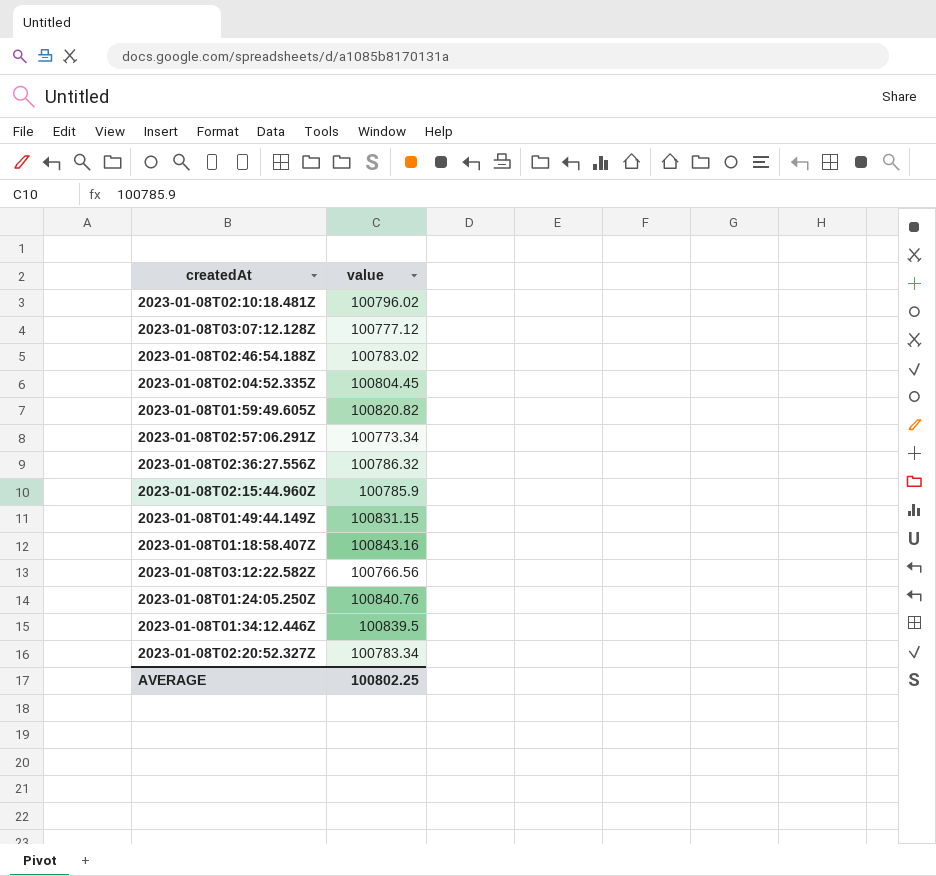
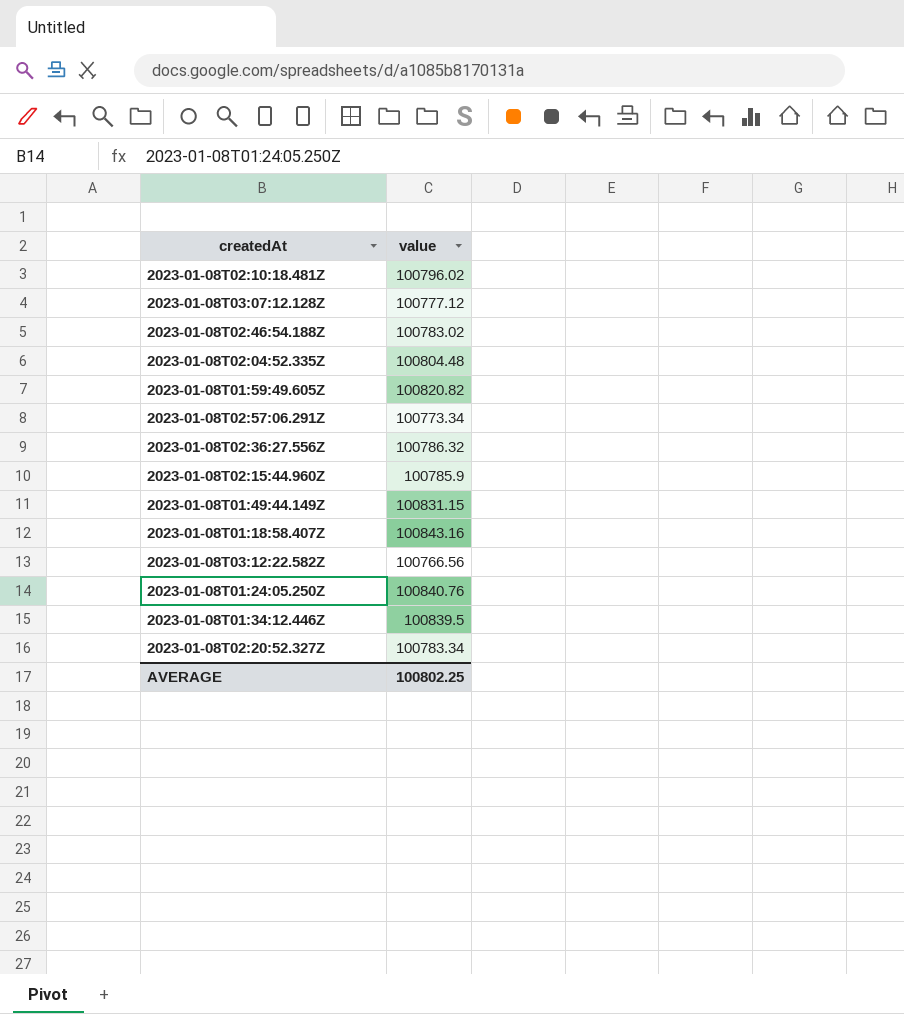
2023-01-08T02:04:52.335Z | value: 100804.45 -> 100804.48

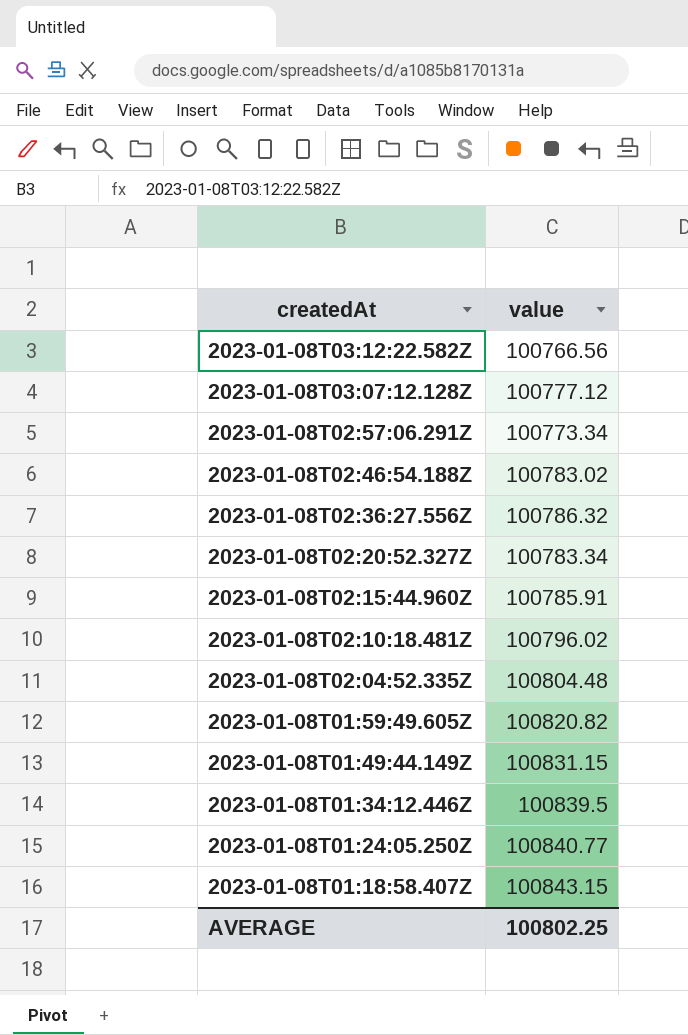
row order: none -> createdAt descending
2023-01-08T02:15:44.960Z | value: 100785.9 -> 100785.91
2023-01-08T01:24:05.250Z | value: 100840.76 -> 100840.77
2023-01-08T01:18:58.407Z | value: 100843.16 -> 100843.15

